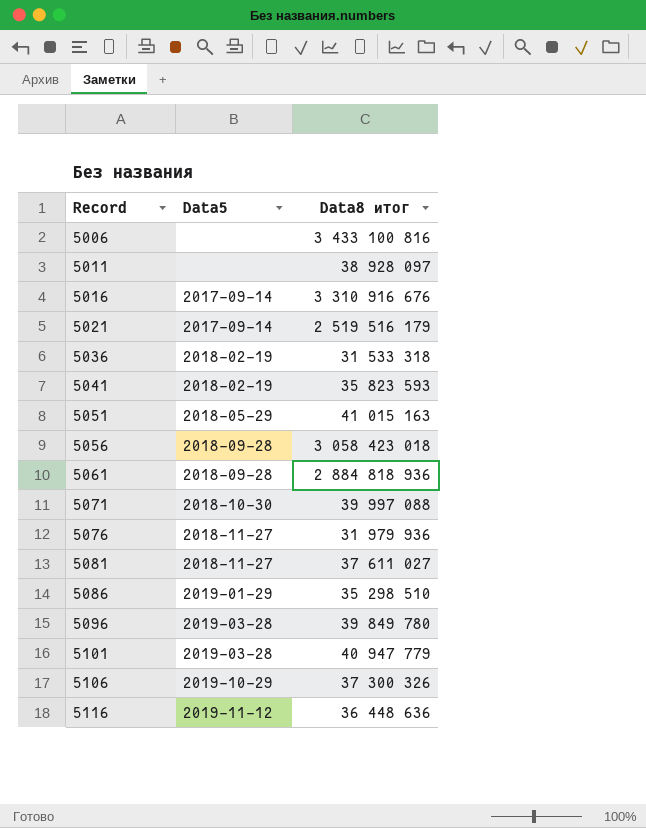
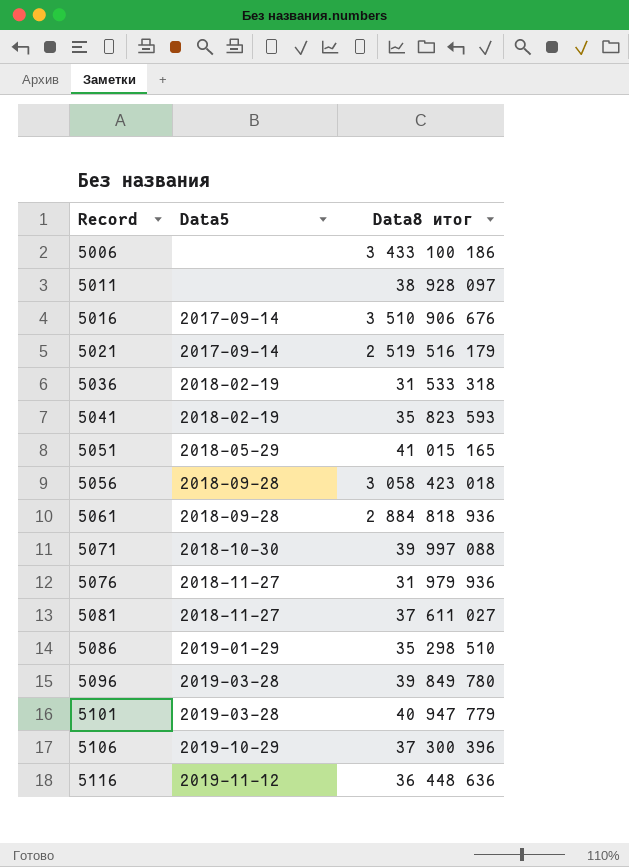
5006 | Data8 итог: 3 433 100 816 -> 3 433 100 186
5016 | Data8 итог: 3 310 916 676 -> 3 510 906 676
5051 | Data8 итог: 41 015 163 -> 41 015 165
5106 | Data8 итог: 37 300 326 -> 37 300 396

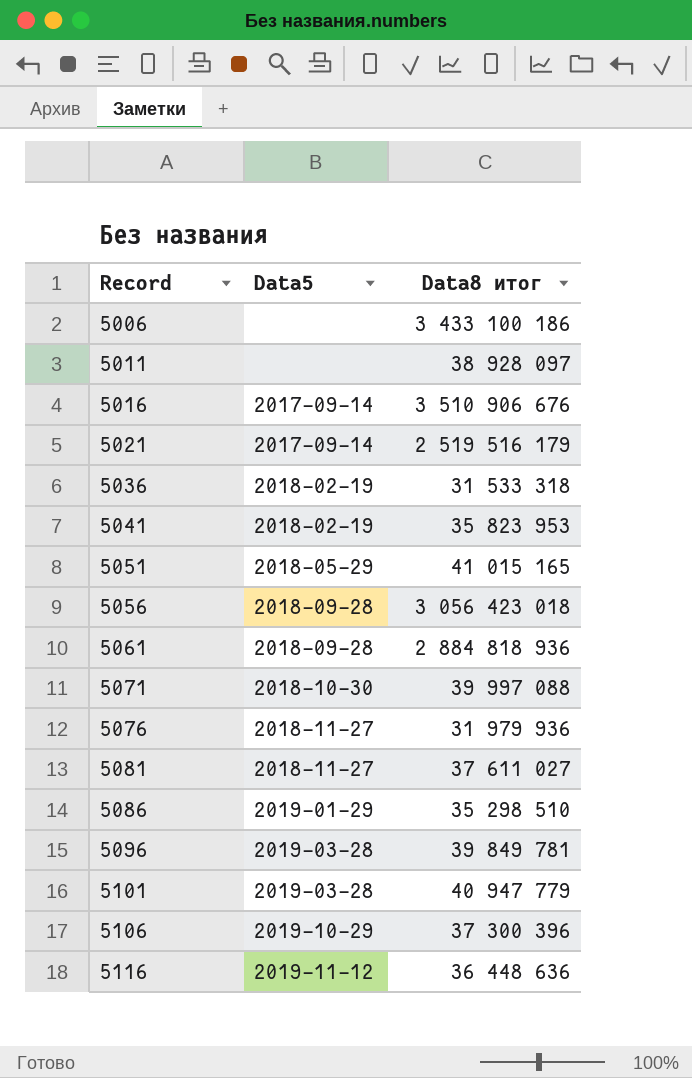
5041 | Data8 итог: 35 823 593 -> 35 823 953
5056 | Data8 итог: 3 058 423 018 -> 3 056 423 018
5096 | Data8 итог: 39 849 780 -> 39 849 781

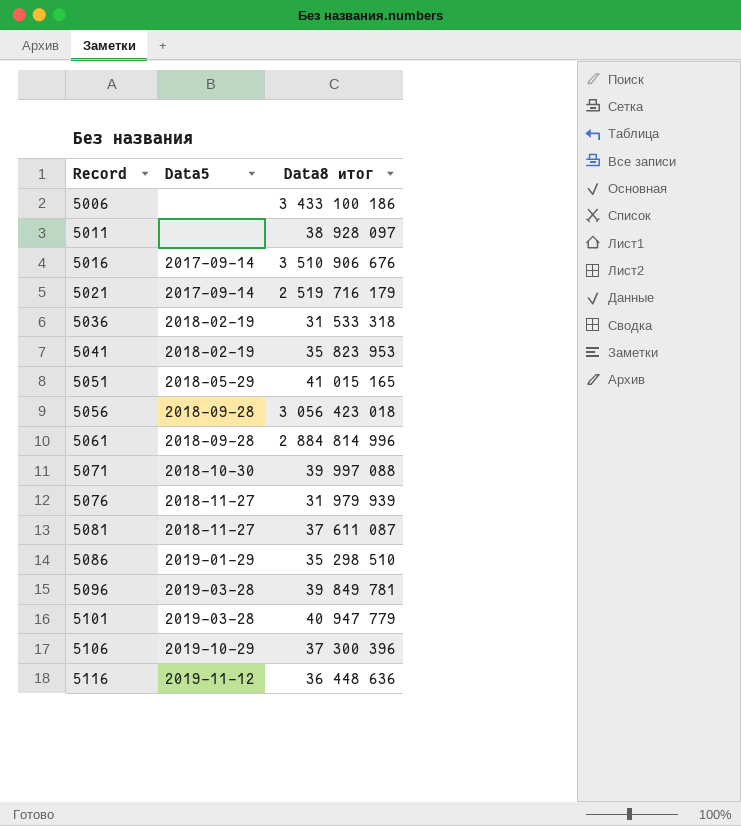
5021 | Data8 итог: 2 519 516 179 -> 2 519 716 179
5061 | Data8 итог: 2 884 818 936 -> 2 884 814 996
5076 | Data8 итог: 31 979 936 -> 31 979 939
5081 | Data8 итог: 37 611 027 -> 37 611 087

